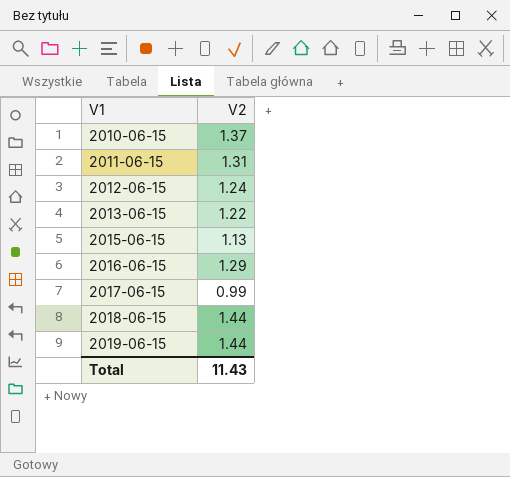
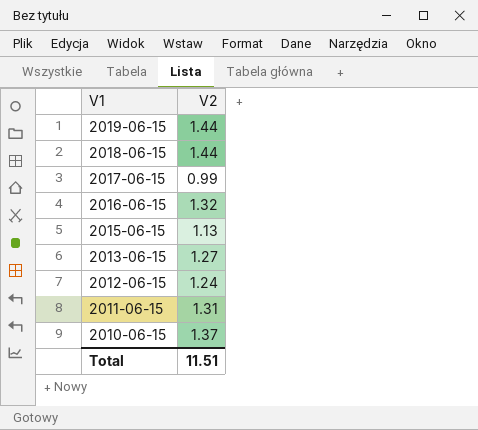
row order: V1 ascending -> V1 descending
2016-06-15 | V2: 1.29 -> 1.32
2013-06-15 | V2: 1.22 -> 1.27
Total | V2: 11.43 -> 11.51

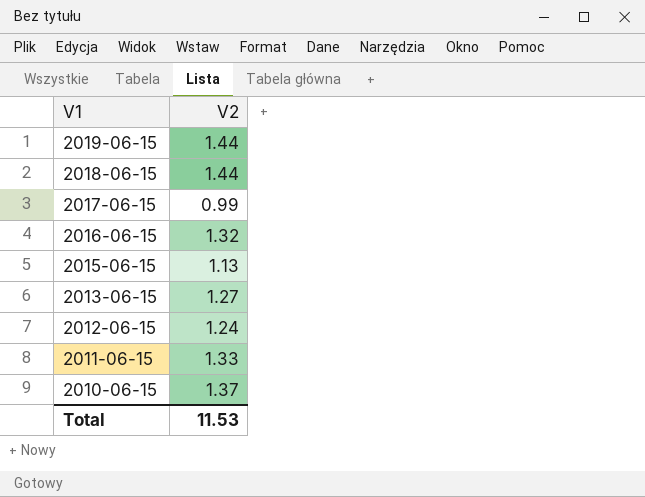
2011-06-15 | V2: 1.31 -> 1.33
Total | V2: 11.51 -> 11.53

